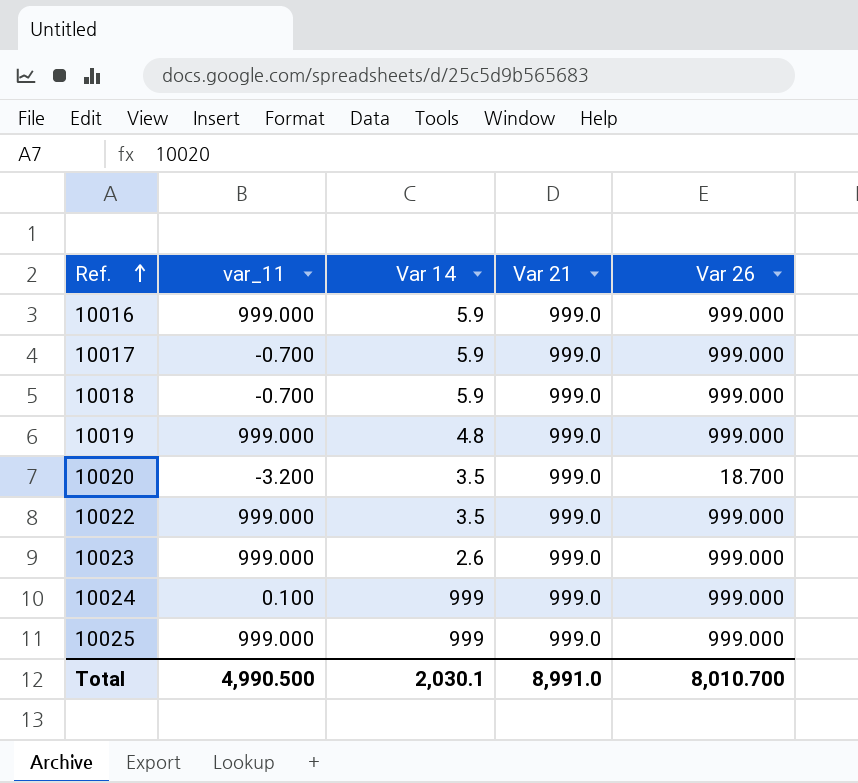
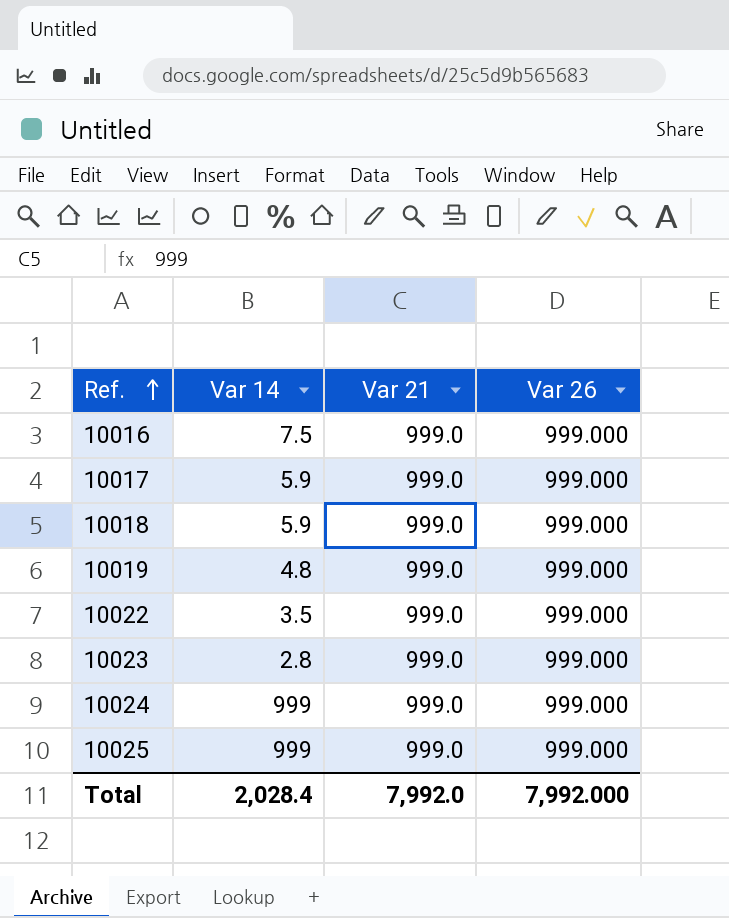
column var_11 | position: 2 -> none
row 10020: -3.200 | 3.5 | 999.0 | 18.700 -> none
10016 | Var 14: 5.9 -> 7.5
10023 | Var 14: 2.6 -> 2.8
Total | Var 14: 2,030.1 -> 2,028.4
Total | Var 21: 8,991.0 -> 7,992.0
Total | Var 26: 8,010.700 -> 7,992.000

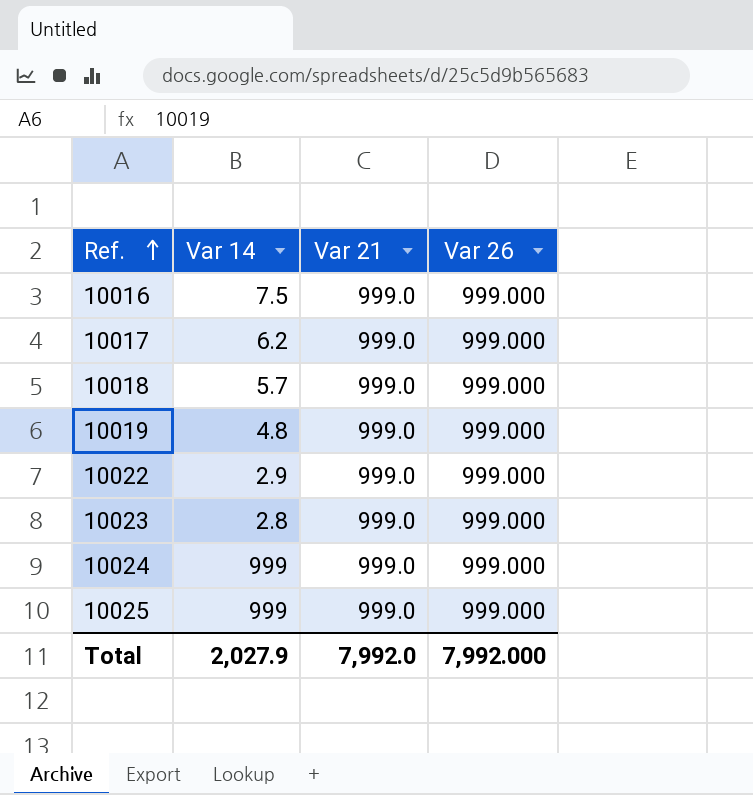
10017 | Var 14: 5.9 -> 6.2
10018 | Var 14: 5.9 -> 5.7
10022 | Var 14: 3.5 -> 2.9
Total | Var 14: 2,028.4 -> 2,027.9

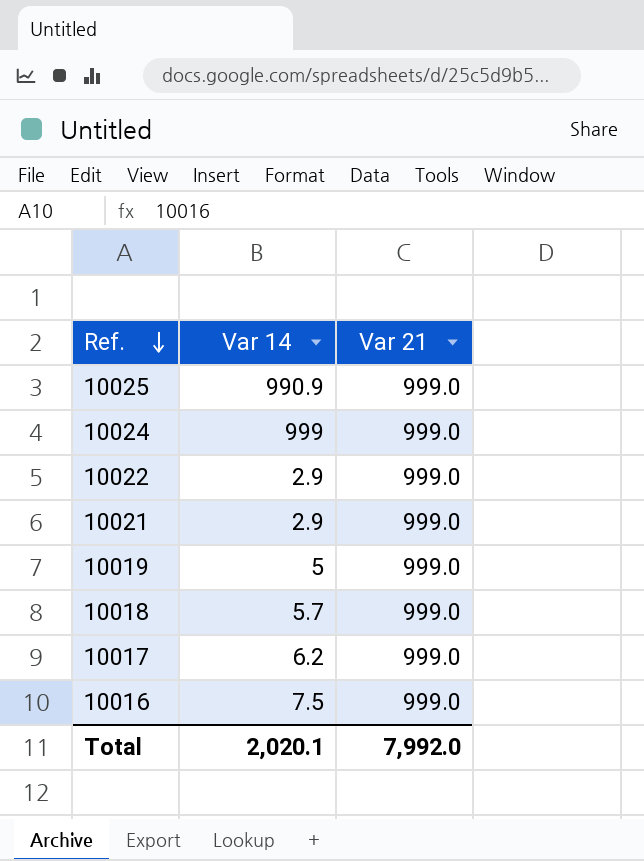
row order: Ref. ascending -> Ref. descending
column Var 26 | position: 4 -> none
row 10023: 2.8 | 999.0 | 999.000 -> none
10025 | Var 14: 999 -> 990.9
row 10021: none -> 2.9 | 999.0
10019 | Var 14: 4.8 -> 5
Total | Var 14: 2,027.9 -> 2,020.1

